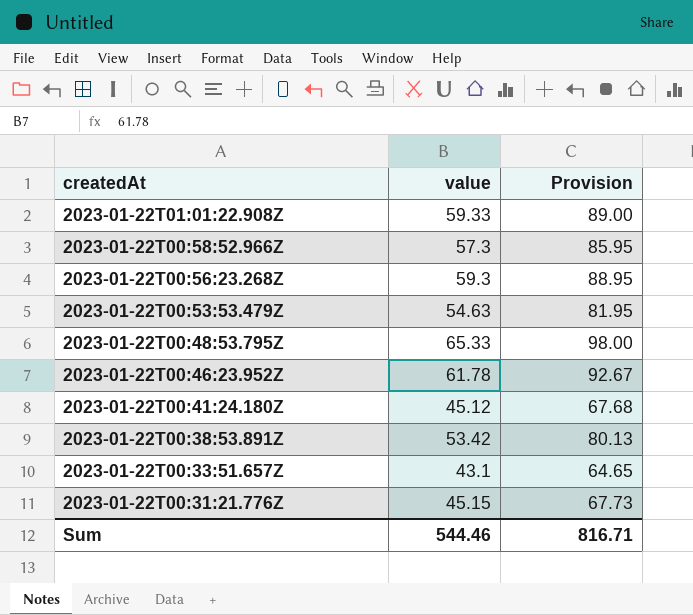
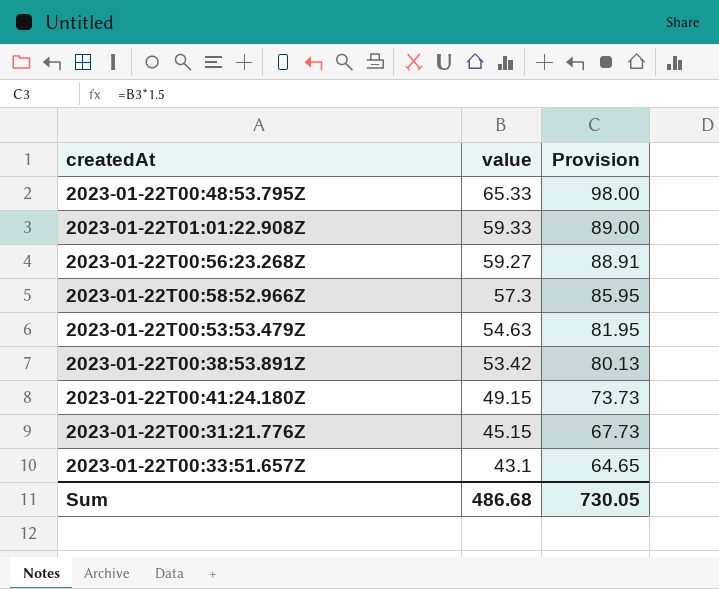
row order: createdAt descending -> value descending
row 2023-01-22T00:46:23.952Z: 61.78 | 92.67 -> none
2023-01-22T00:56:23.268Z | value: 59.3 -> 59.27
2023-01-22T00:56:23.268Z | Provision: 88.95 -> 88.91
2023-01-22T00:41:24.180Z | value: 45.12 -> 49.15
2023-01-22T00:41:24.180Z | Provision: 67.68 -> 73.73
Sum | value: 544.46 -> 486.68
Sum | Provision: 816.71 -> 730.05

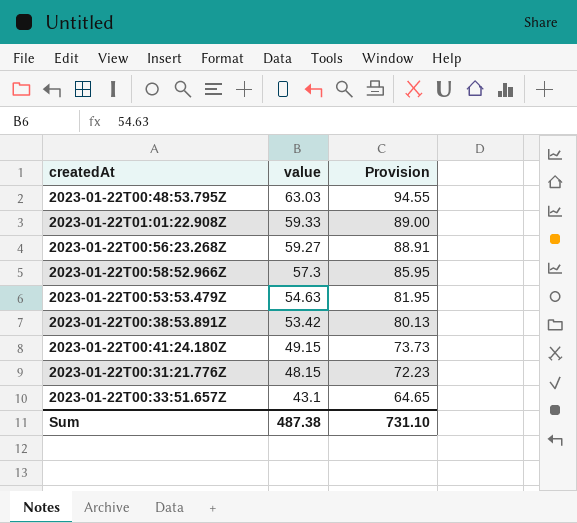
2023-01-22T00:48:53.795Z | value: 65.33 -> 63.03
2023-01-22T00:48:53.795Z | Provision: 98.00 -> 94.55
2023-01-22T00:31:21.776Z | value: 45.15 -> 48.15
2023-01-22T00:31:21.776Z | Provision: 67.73 -> 72.23
Sum | value: 486.68 -> 487.38
Sum | Provision: 730.05 -> 731.10

